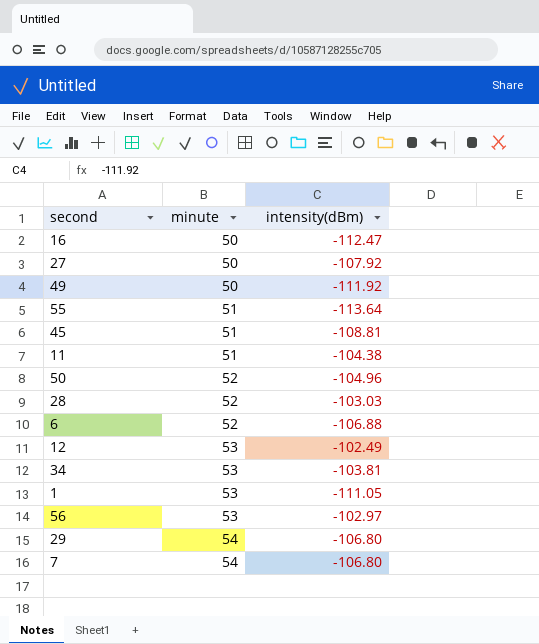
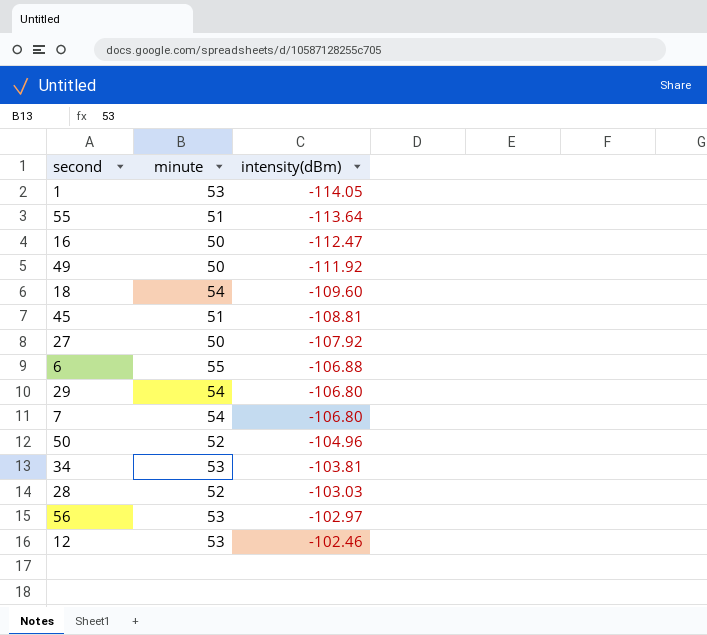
row order: minute ascending -> intensity(dBm) ascending
row 11: 51 | -104.38 -> none
1 | intensity(dBm): -111.05 -> -114.05
row 18: none -> 54 | -109.60
6 | minute: 52 -> 55
12 | intensity(dBm): -102.49 -> -102.46

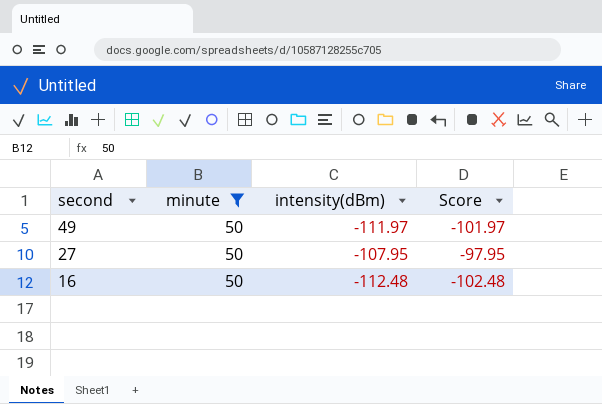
filter: none -> minute = 50
row order: intensity(dBm) ascending -> second descending
column Score | formula: none -> [intensity(dBm)] + 10
49 | intensity(dBm): -111.92 -> -111.97
27 | intensity(dBm): -107.92 -> -107.95
16 | intensity(dBm): -112.47 -> -112.48

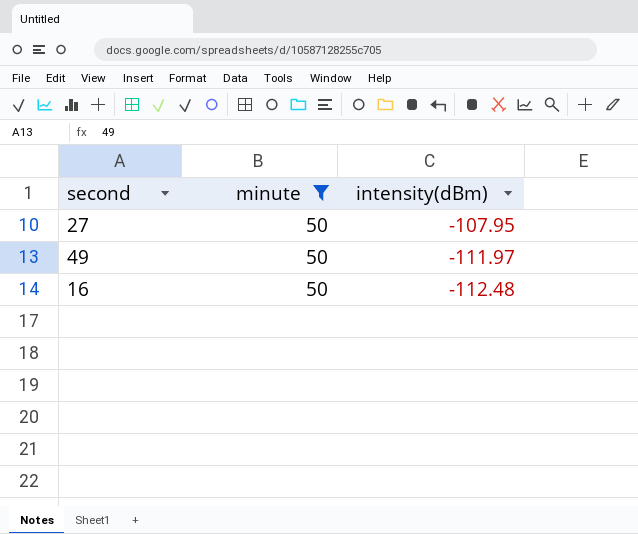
row order: second descending -> intensity(dBm) descending
column Score | formula: [intensity(dBm)] + 10 -> none

